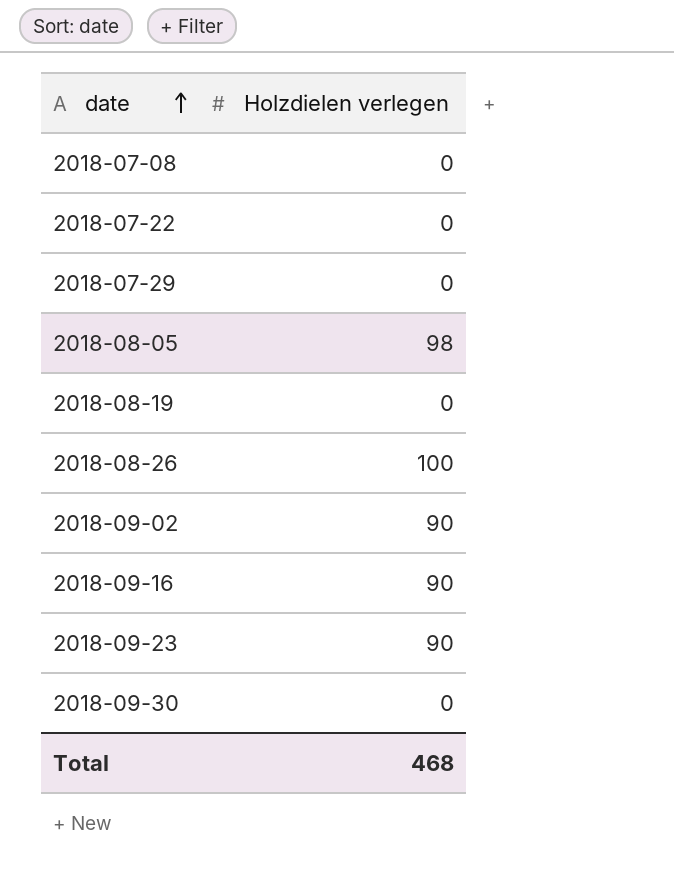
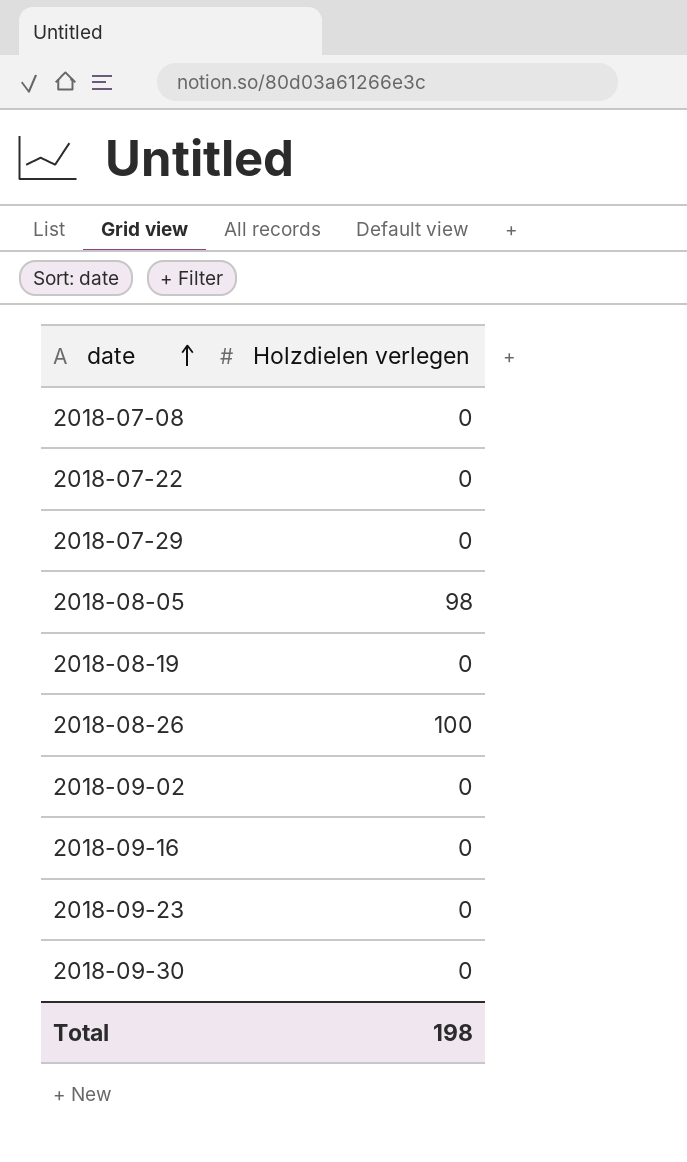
2018-09-02 | Holzdielen verlegen: 90 -> 0
2018-09-16 | Holzdielen verlegen: 90 -> 0
2018-09-23 | Holzdielen verlegen: 90 -> 0
Total | Holzdielen verlegen: 468 -> 198

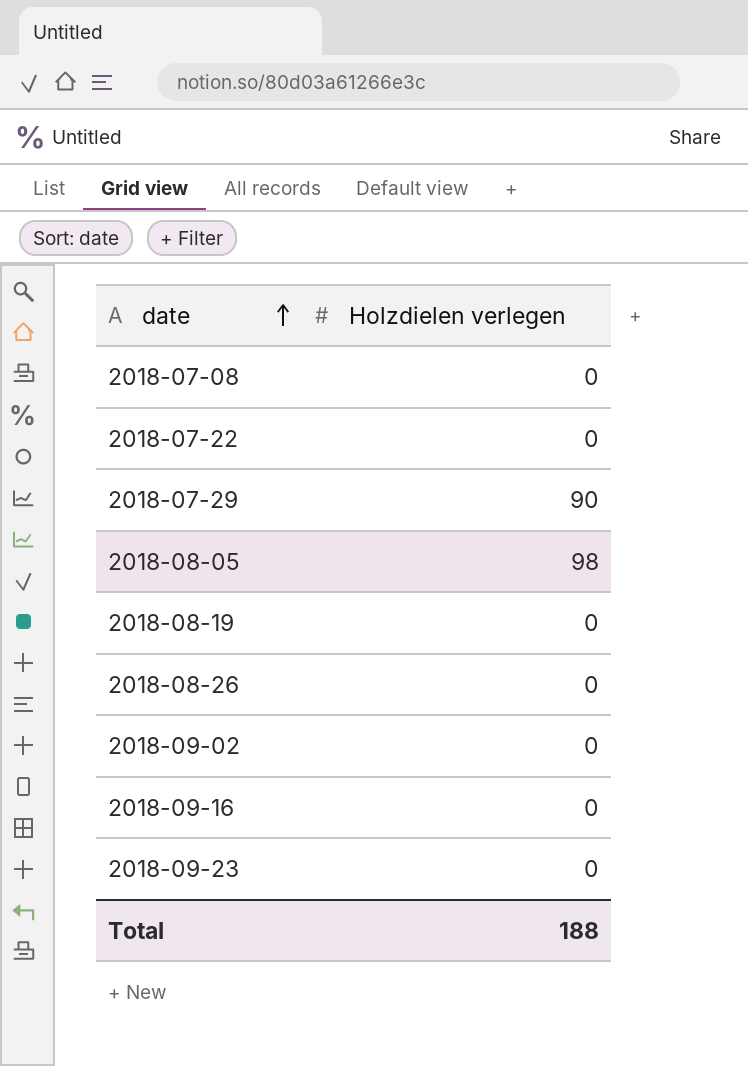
row 2018-09-30: 0 -> none
2018-07-29 | Holzdielen verlegen: 0 -> 90
2018-08-26 | Holzdielen verlegen: 100 -> 0
Total | Holzdielen verlegen: 198 -> 188

